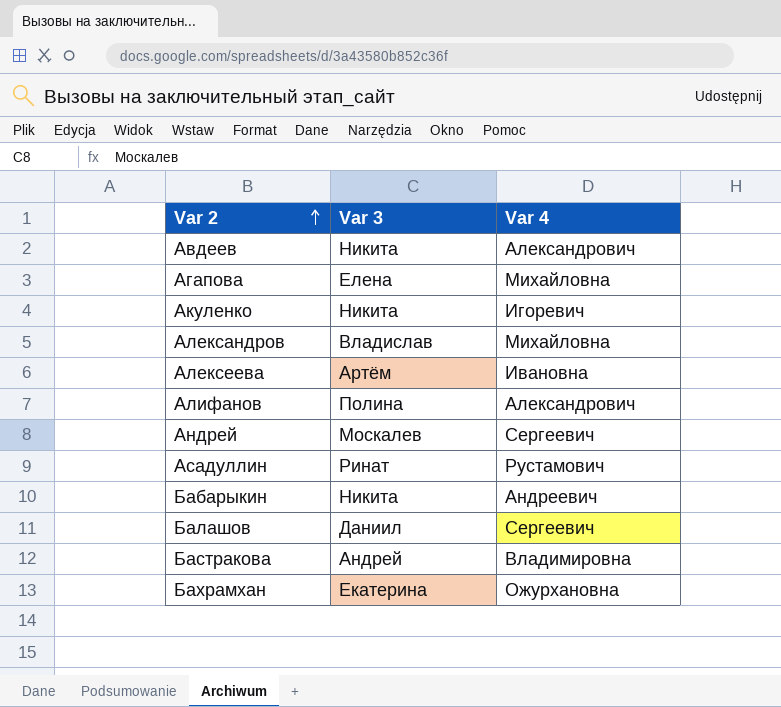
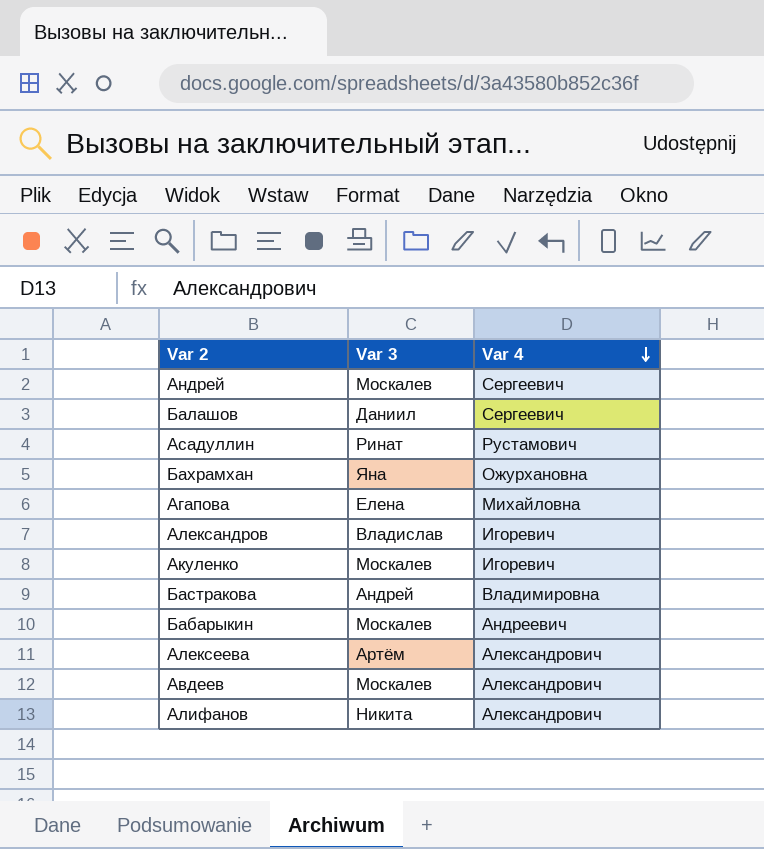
row order: Var 2 ascending -> Var 4 descending
Бахрамхан | Var 3: Екатерина -> Яна
Александров | Var 4: Михайловна -> Игоревич
Акуленко | Var 3: Никита -> Москалев
Бабарыкин | Var 3: Никита -> Москалев
Алексеева | Var 4: Ивановна -> Александрович
Авдеев | Var 3: Никита -> Москалев
Алифанов | Var 3: Полина -> Никита

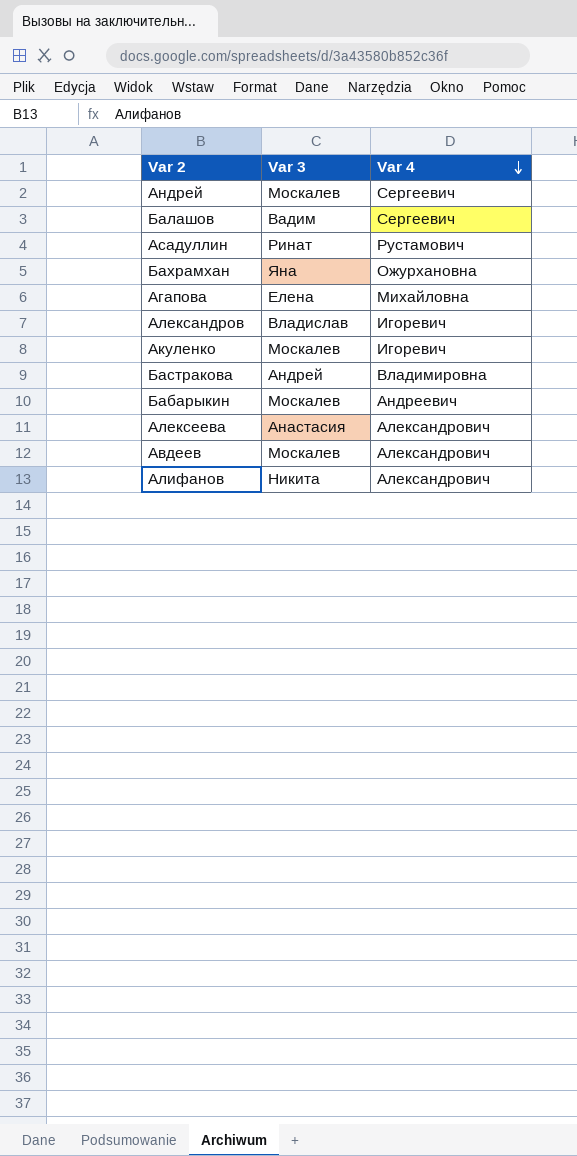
Балашов | Var 3: Даниил -> Вадим
Алексеева | Var 3: Артём -> Анастасия

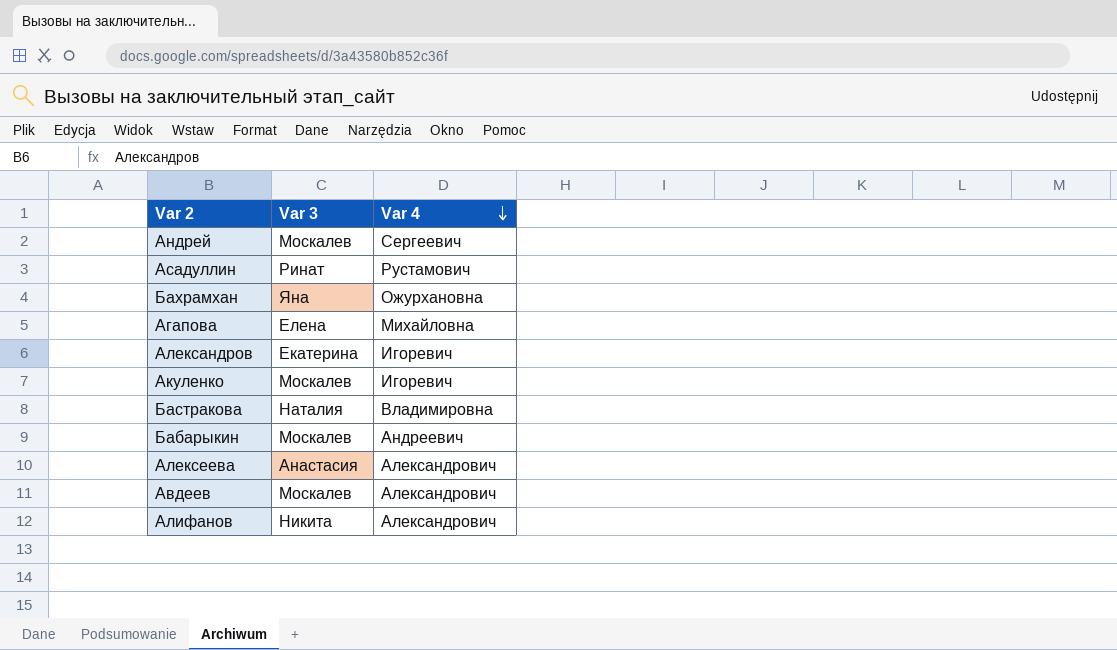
row Балашов: Вадим | Сергеевич -> none
Александров | Var 3: Владислав -> Екатерина
Бастракова | Var 3: Андрей -> Наталия

